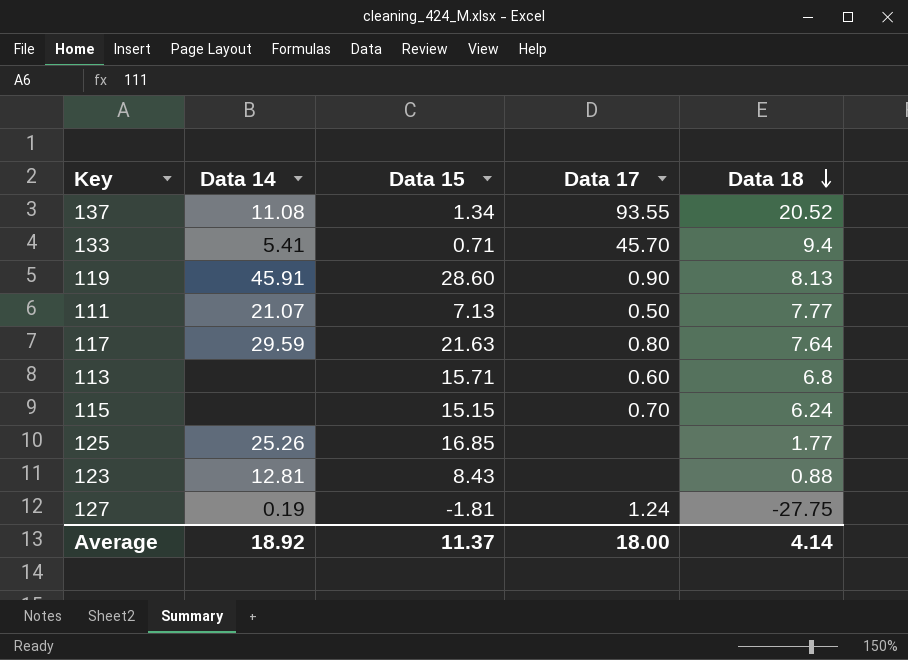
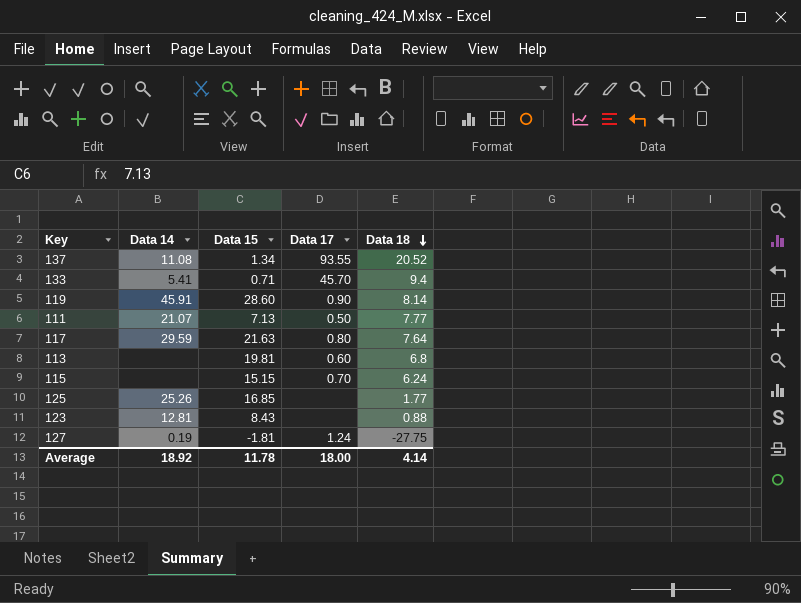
119 | Data 18: 8.13 -> 8.14
113 | Data 15: 15.71 -> 19.81
Average | Data 15: 11.37 -> 11.78

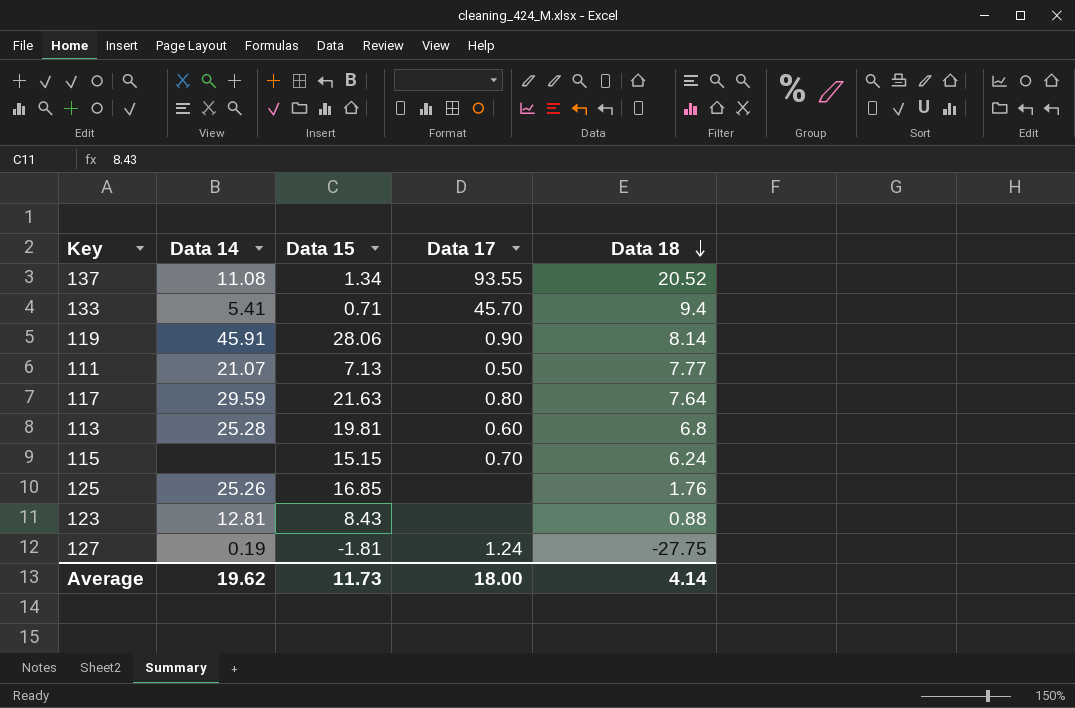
119 | Data 15: 28.60 -> 28.06
113 | Data 14: none -> 25.28
125 | Data 18: 1.77 -> 1.76
Average | Data 14: 18.92 -> 19.62
Average | Data 15: 11.78 -> 11.73

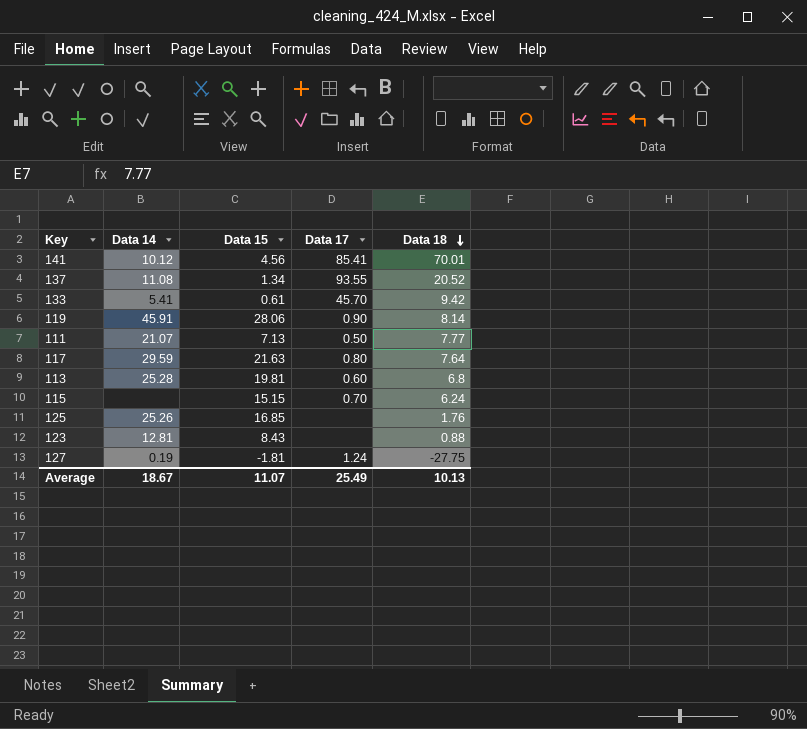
row 141: none -> 10.12 | 4.56 | 85.41 | 70.01
133 | Data 15: 0.71 -> 0.61
133 | Data 18: 9.4 -> 9.42
Average | Data 14: 19.62 -> 18.67
Average | Data 15: 11.73 -> 11.07
Average | Data 17: 18.00 -> 25.49
Average | Data 18: 4.14 -> 10.13

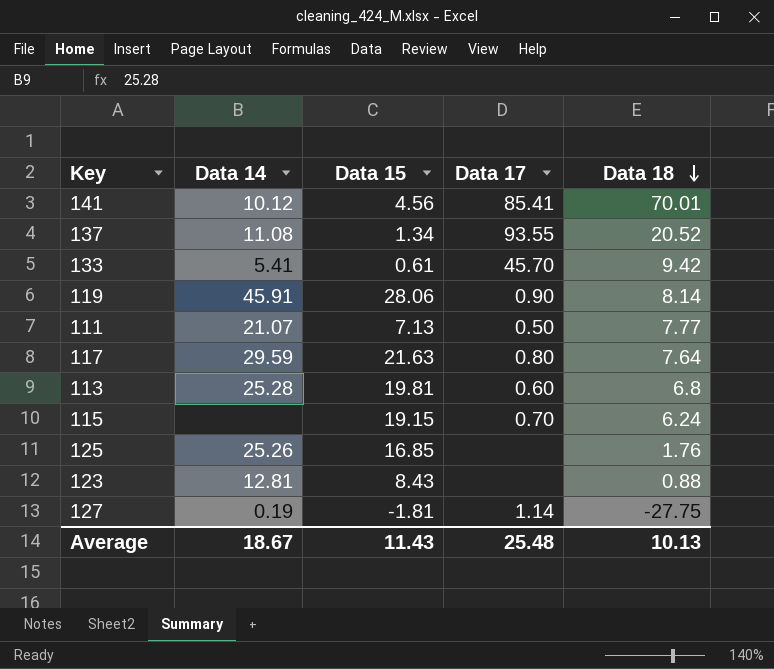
115 | Data 15: 15.15 -> 19.15
127 | Data 17: 1.24 -> 1.14
Average | Data 15: 11.07 -> 11.43
Average | Data 17: 25.49 -> 25.48

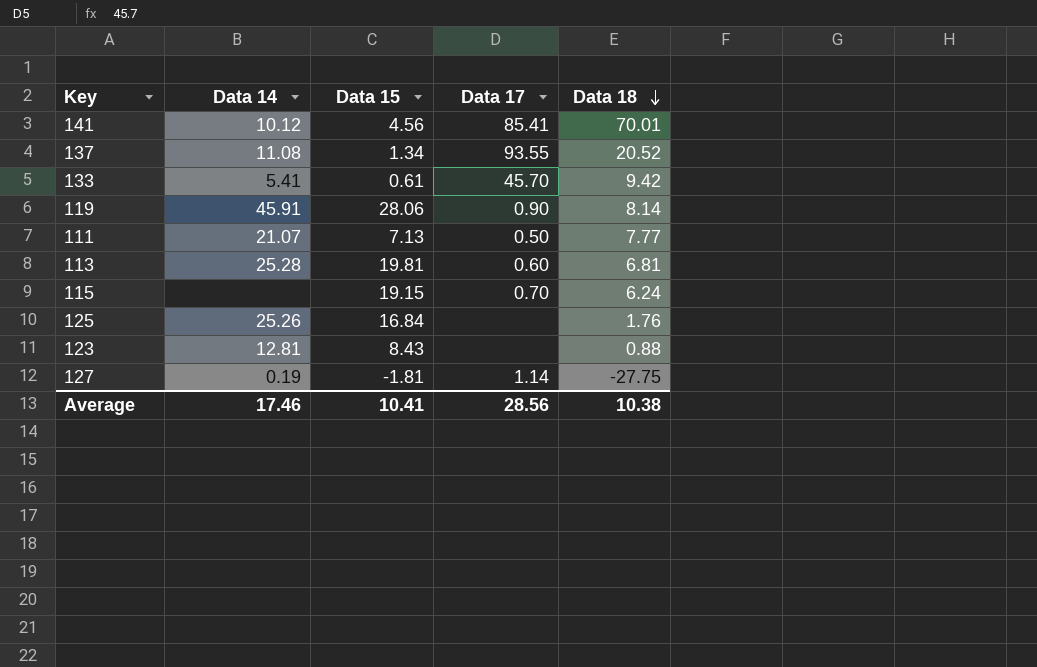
row 117: 29.59 | 21.63 | 0.80 | 7.64 -> none
113 | Data 18: 6.8 -> 6.81
125 | Data 15: 16.85 -> 16.84
Average | Data 14: 18.67 -> 17.46
Average | Data 15: 11.43 -> 10.41
Average | Data 17: 25.48 -> 28.56
Average | Data 18: 10.13 -> 10.38

